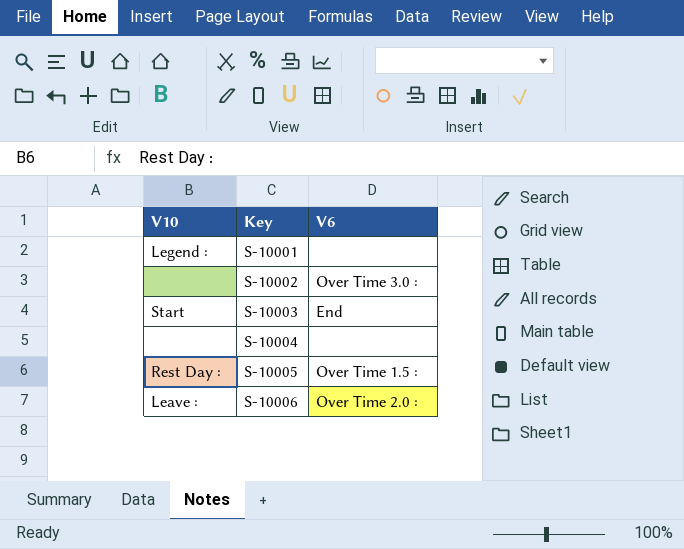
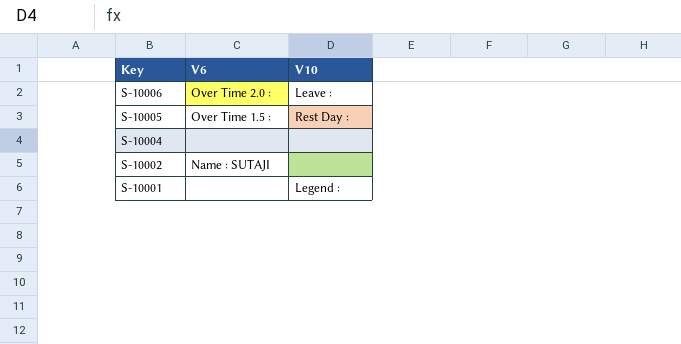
row order: Key ascending -> Key descending
column V10 | position: 1 -> 3
row S-10003: Start | End -> none
S-10002 | V6: Over Time 3.0 : -> Name : SUTAJI

